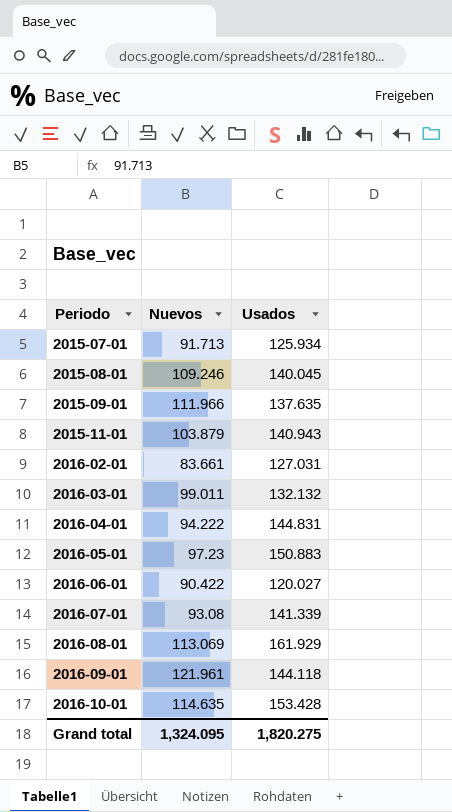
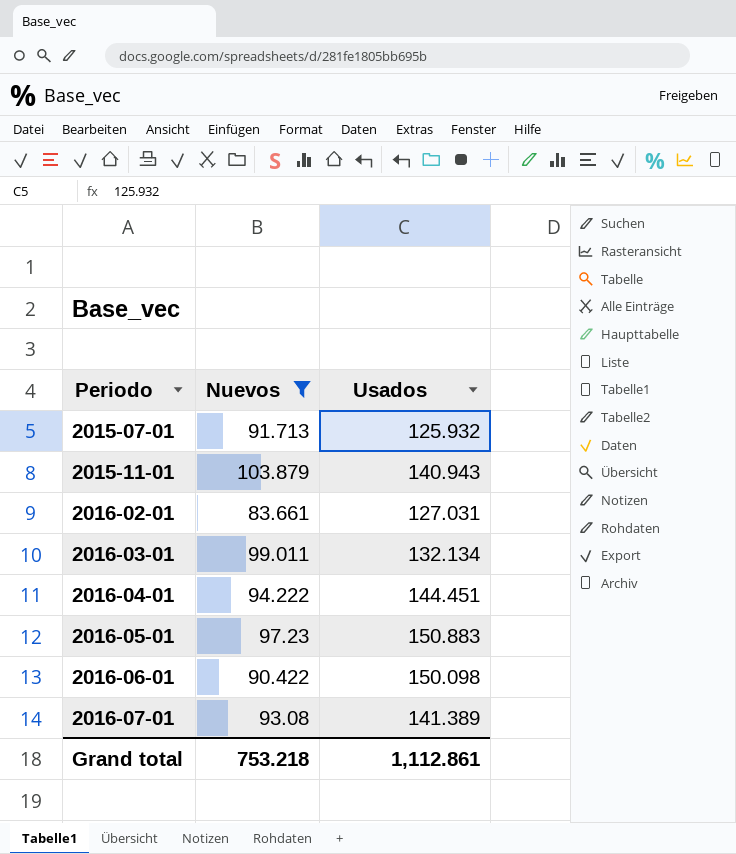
filter: none -> Nuevos <= 103.879
2015-07-01 | Usados: 125.934 -> 125.932
2016-03-01 | Usados: 132.132 -> 132.134
2016-04-01 | Usados: 144.831 -> 144.451
2016-06-01 | Usados: 120.027 -> 150.098
2016-07-01 | Usados: 141.339 -> 141.389
Grand total | Nuevos: 1,324.095 -> 753.218
Grand total | Usados: 1,820.275 -> 1,112.861

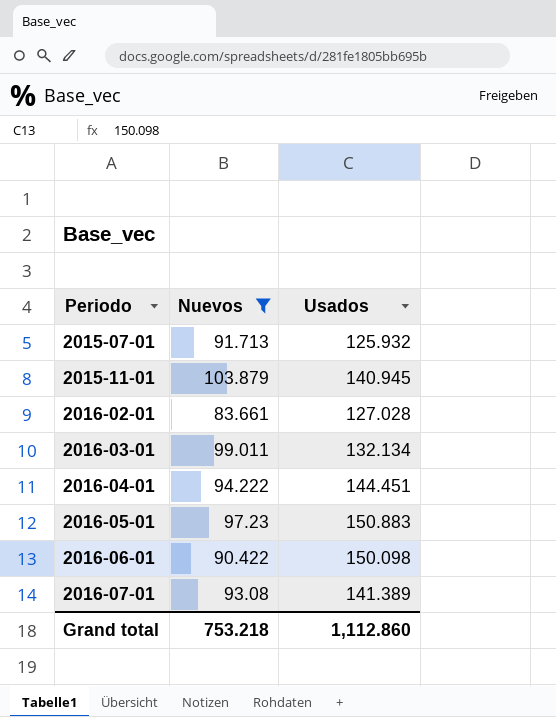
2015-11-01 | Usados: 140.943 -> 140.945
2016-02-01 | Usados: 127.031 -> 127.028
Grand total | Usados: 1,112.861 -> 1,112.860

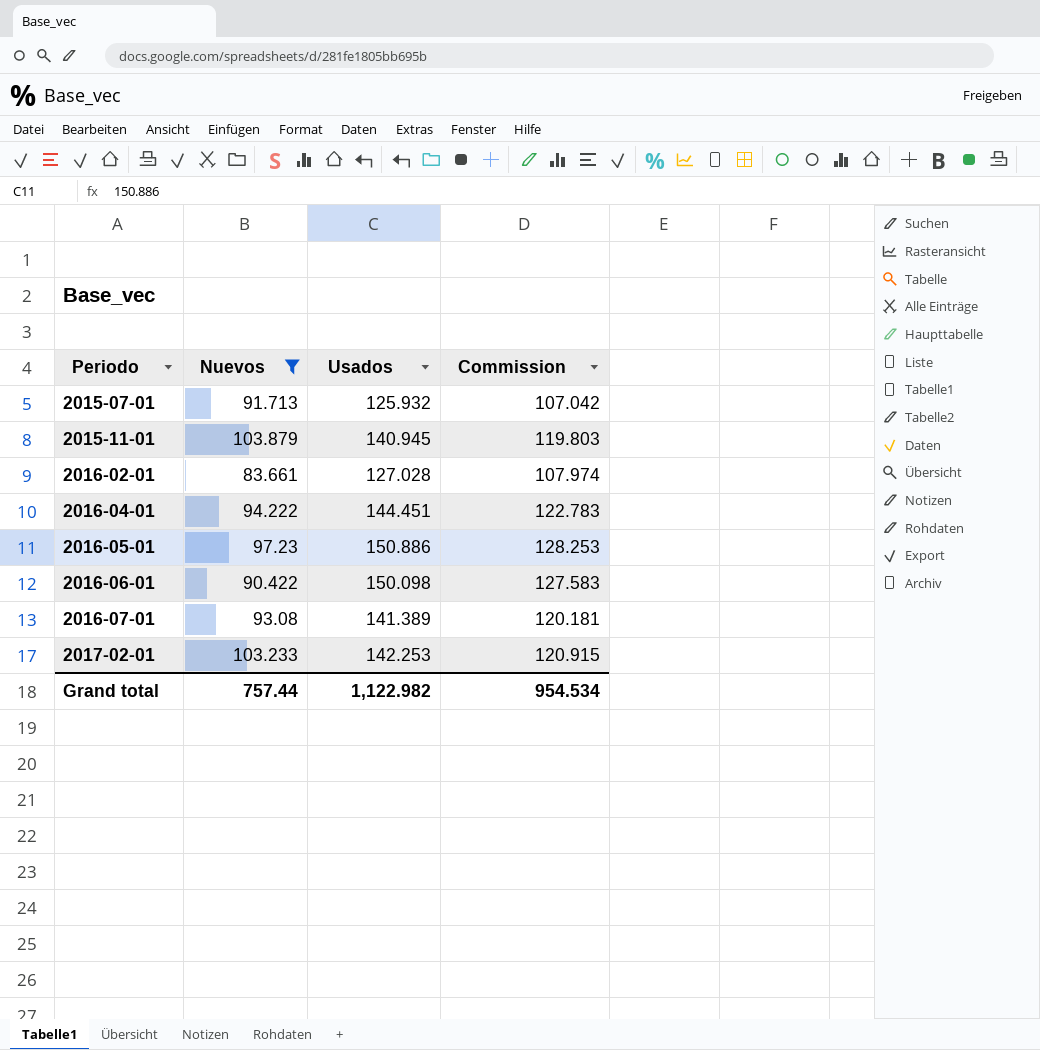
column Commission | formula: none -> [Usados] * 0.85
row 2016-03-01: 99.011 | 132.134 -> none
2016-05-01 | Usados: 150.883 -> 150.886
row 2017-02-01: none -> 103.233 | 142.253 | 120.915
Grand total | Nuevos: 753.218 -> 757.44
Grand total | Usados: 1,112.860 -> 1,122.982

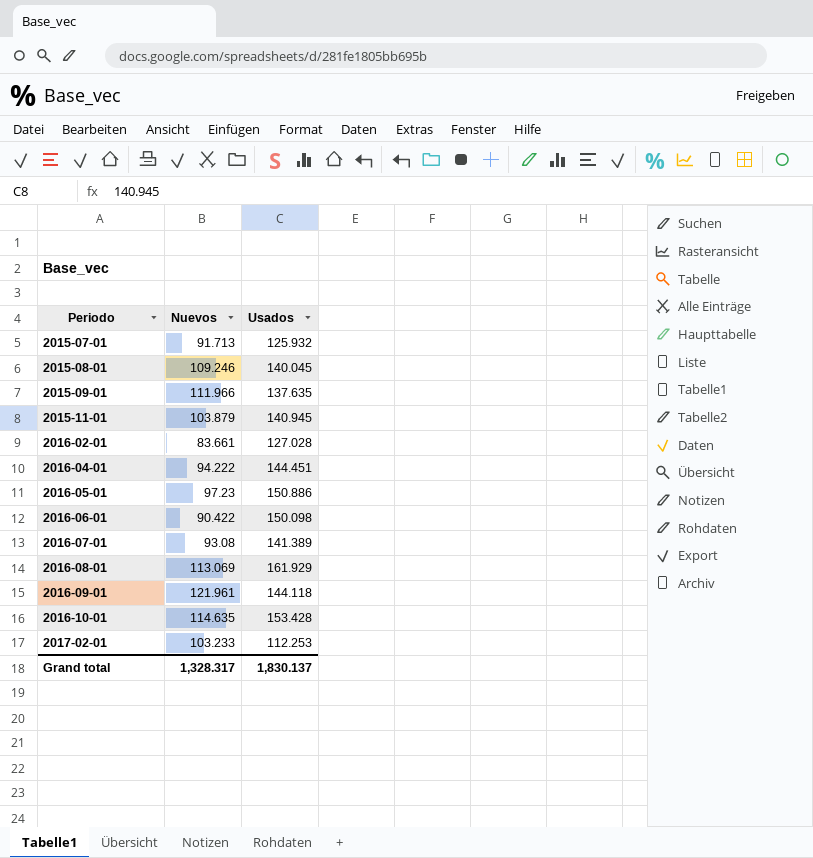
filter: Nuevos <= 103.879 -> none
column Commission | formula: [Usados] * 0.85 -> none
2017-02-01 | Usados: 142.253 -> 112.253
Grand total | Nuevos: 757.44 -> 1,328.317
Grand total | Usados: 1,122.982 -> 1,830.137

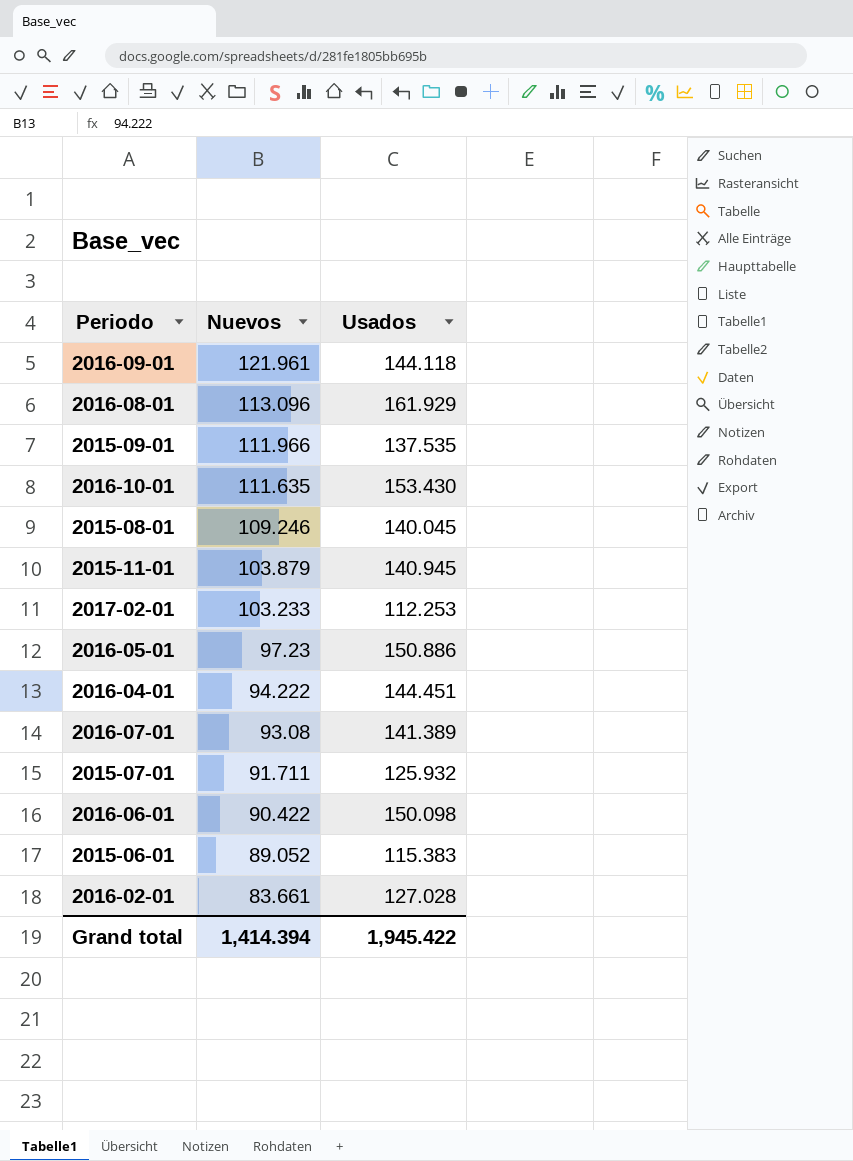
row order: Periodo ascending -> Nuevos descending
2016-08-01 | Nuevos: 113.069 -> 113.096
2015-09-01 | Usados: 137.635 -> 137.535
2016-10-01 | Nuevos: 114.635 -> 111.635
2016-10-01 | Usados: 153.428 -> 153.430
2015-07-01 | Nuevos: 91.713 -> 91.711
row 2015-06-01: none -> 89.052 | 115.383
Grand total | Nuevos: 1,328.317 -> 1,414.394
Grand total | Usados: 1,830.137 -> 1,945.422

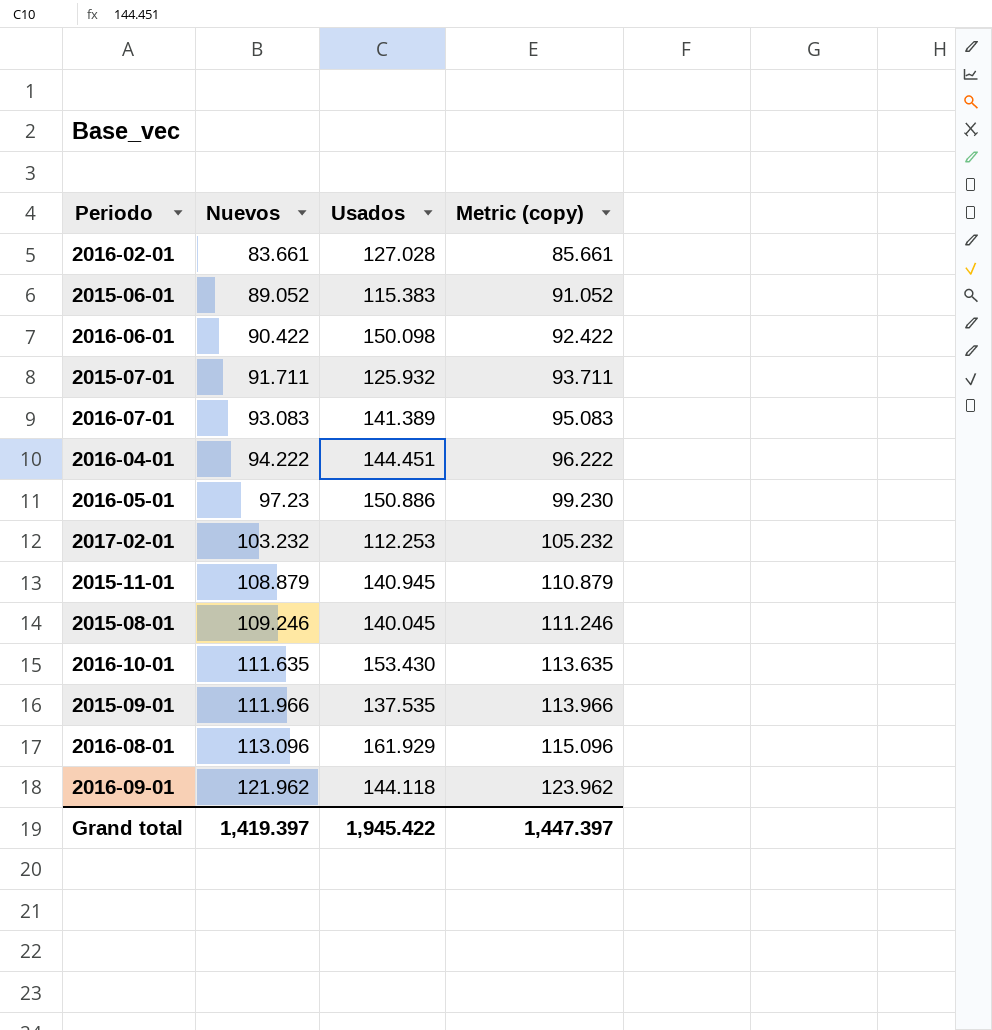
row order: Nuevos descending -> Nuevos ascending
column Metric (copy) | formula: none -> [Nuevos] + 2
2016-07-01 | Nuevos: 93.08 -> 93.083
2017-02-01 | Nuevos: 103.233 -> 103.232
2015-11-01 | Nuevos: 103.879 -> 108.879
2016-09-01 | Nuevos: 121.961 -> 121.962
Grand total | Nuevos: 1,414.394 -> 1,419.397

